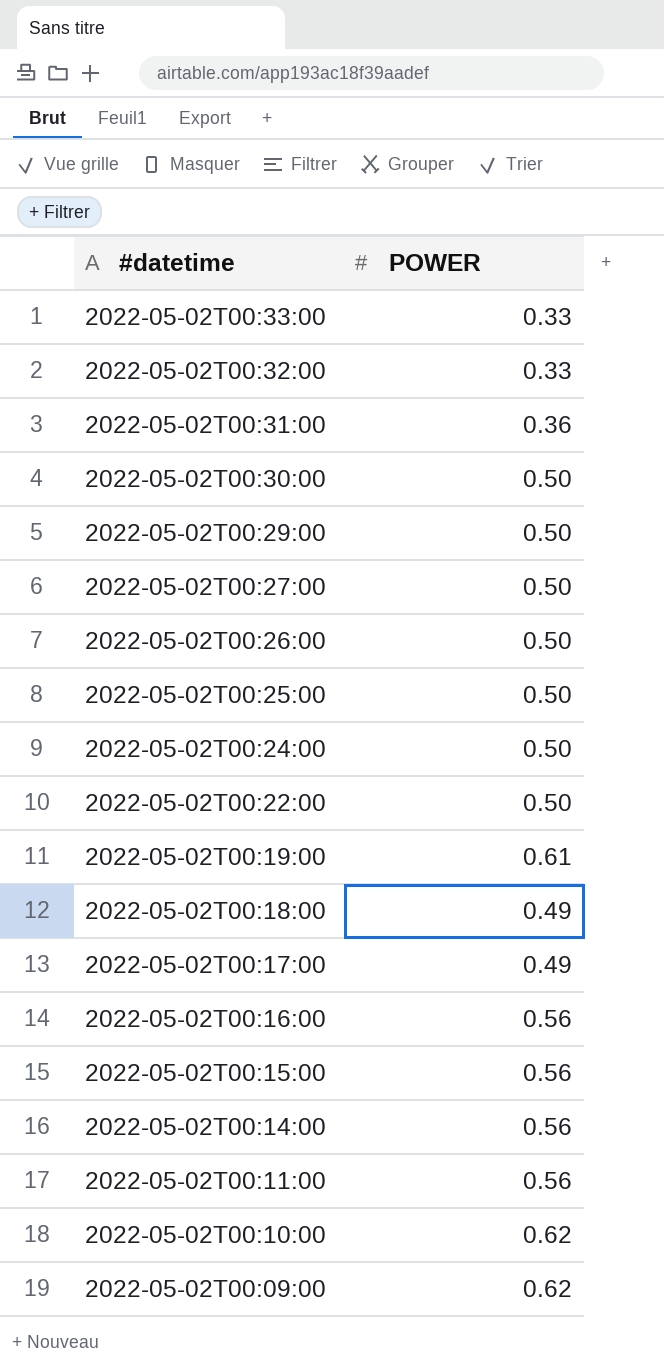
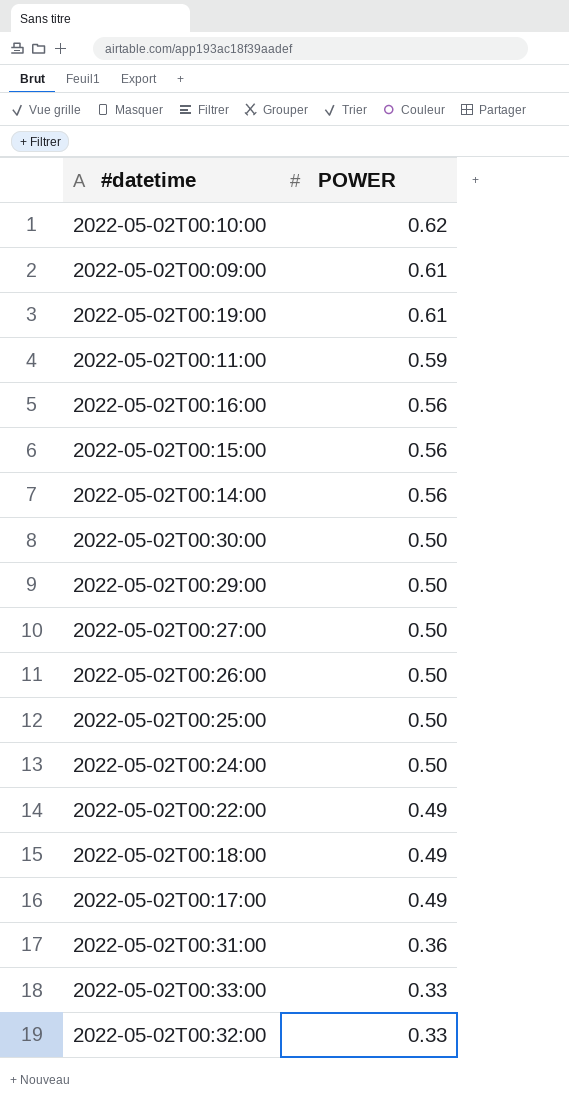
row order: #datetime descending -> POWER descending
2022-05-02T00:09:00 | POWER: 0.62 -> 0.61
2022-05-02T00:11:00 | POWER: 0.56 -> 0.59
2022-05-02T00:22:00 | POWER: 0.50 -> 0.49

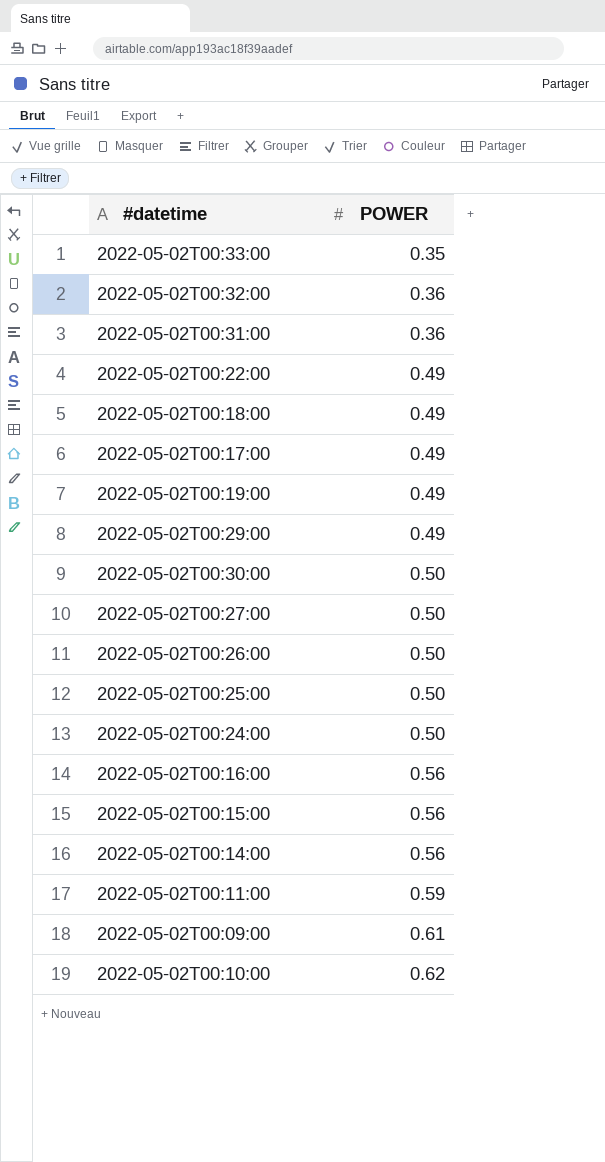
row order: POWER descending -> POWER ascending
2022-05-02T00:33:00 | POWER: 0.33 -> 0.35
2022-05-02T00:32:00 | POWER: 0.33 -> 0.36
2022-05-02T00:19:00 | POWER: 0.61 -> 0.49
2022-05-02T00:29:00 | POWER: 0.50 -> 0.49

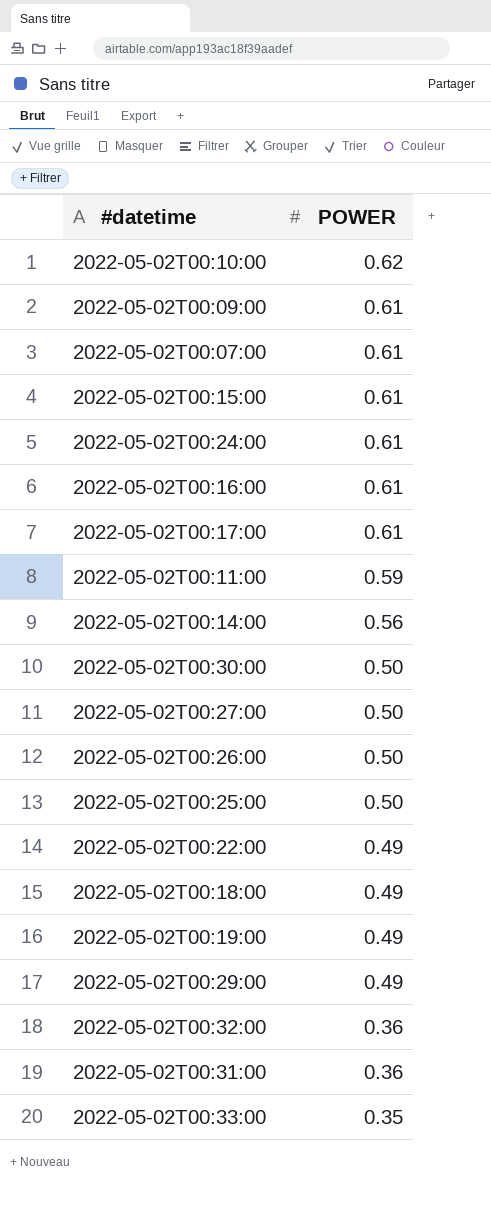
row order: POWER ascending -> POWER descending
row 2022-05-02T00:07:00: none -> 0.61
2022-05-02T00:15:00 | POWER: 0.56 -> 0.61
2022-05-02T00:24:00 | POWER: 0.50 -> 0.61
2022-05-02T00:16:00 | POWER: 0.56 -> 0.61
2022-05-02T00:17:00 | POWER: 0.49 -> 0.61

